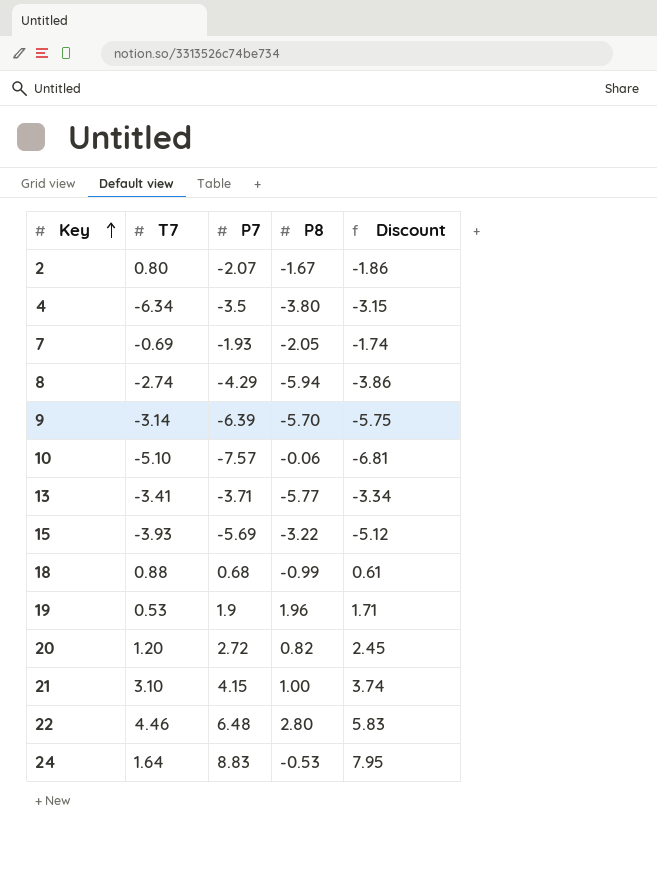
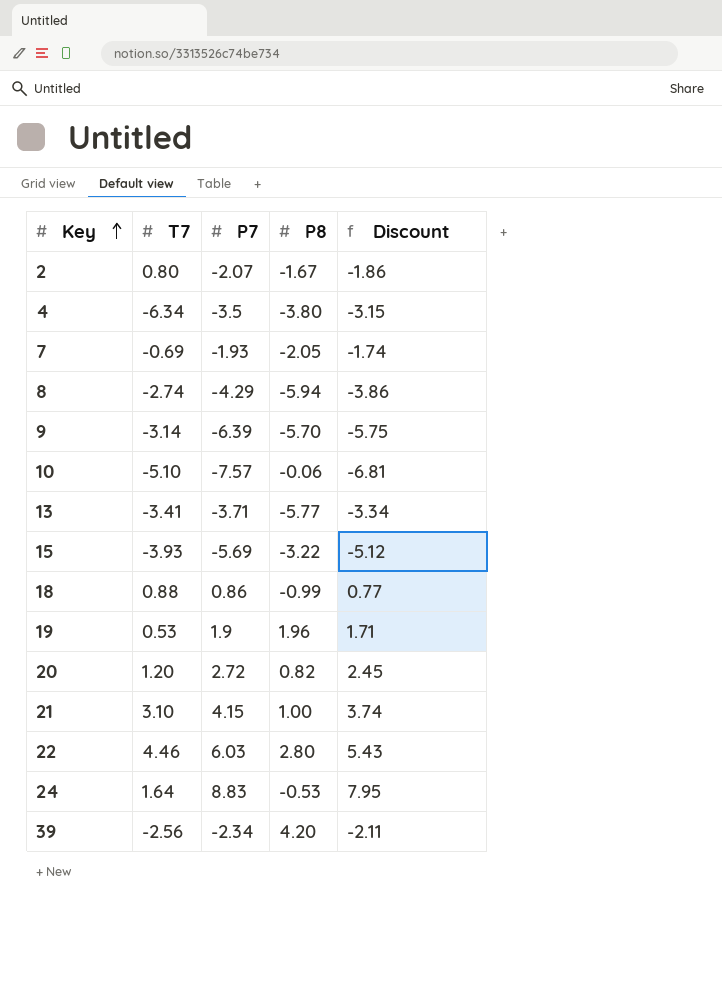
18 | P7: 0.68 -> 0.86
18 | Discount: 0.61 -> 0.77
22 | P7: 6.48 -> 6.03
22 | Discount: 5.83 -> 5.43
row 39: none -> -2.56 | -2.34 | 4.20 | -2.11

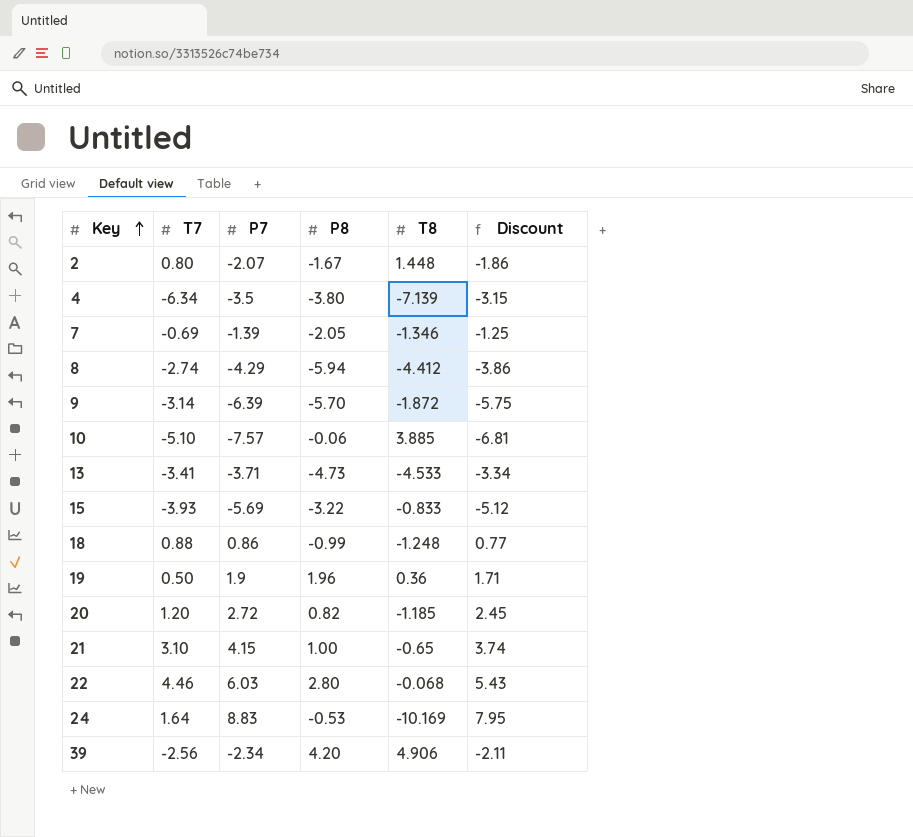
column T8 | position: none -> 5
7 | P7: -1.93 -> -1.39
7 | Discount: -1.74 -> -1.25
13 | P8: -5.77 -> -4.73
19 | T7: 0.53 -> 0.50

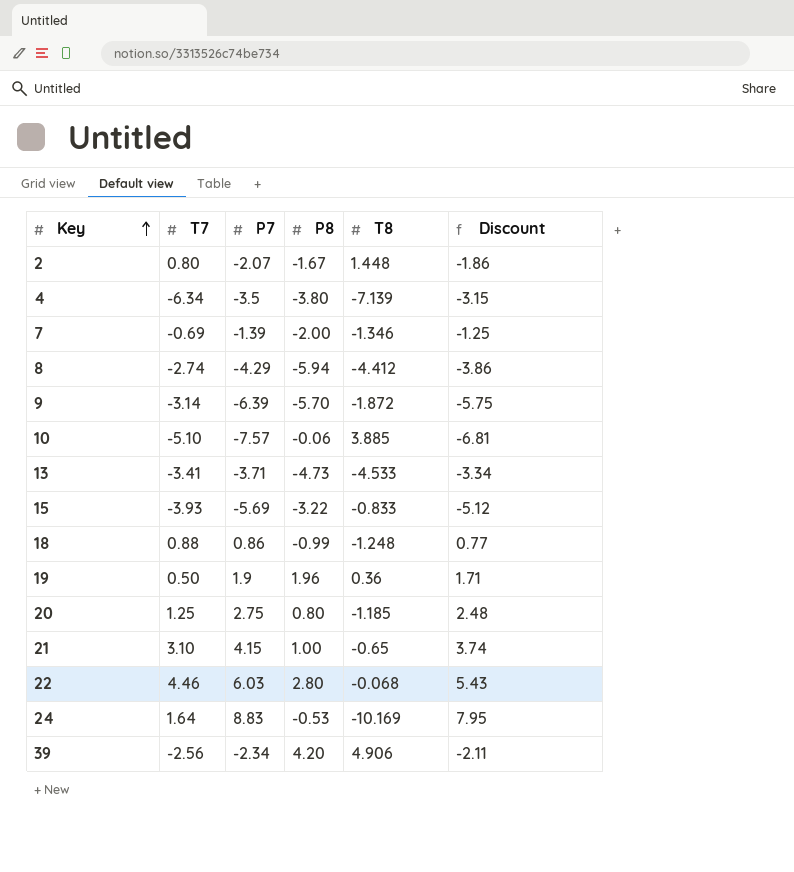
7 | P8: -2.05 -> -2.00
20 | T7: 1.20 -> 1.25
20 | P7: 2.72 -> 2.75
20 | P8: 0.82 -> 0.80
20 | Discount: 2.45 -> 2.48

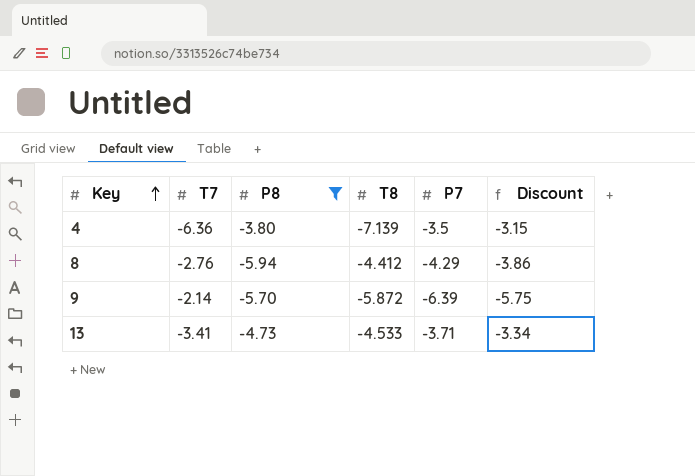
filter: none -> P8 <= -3.80
column P7 | position: 3 -> 5
4 | T7: -6.34 -> -6.36
8 | T7: -2.74 -> -2.76
9 | T7: -3.14 -> -2.14
9 | T8: -1.872 -> -5.872

